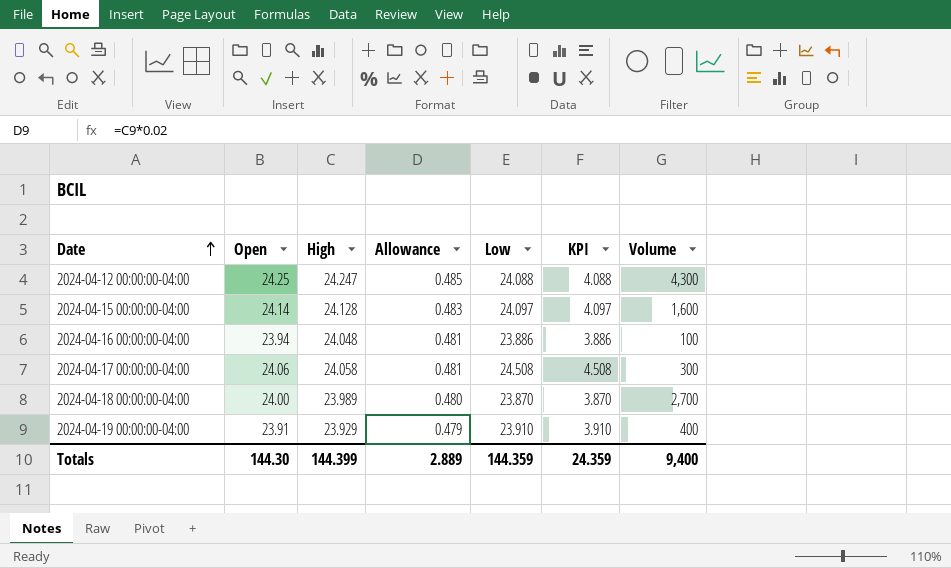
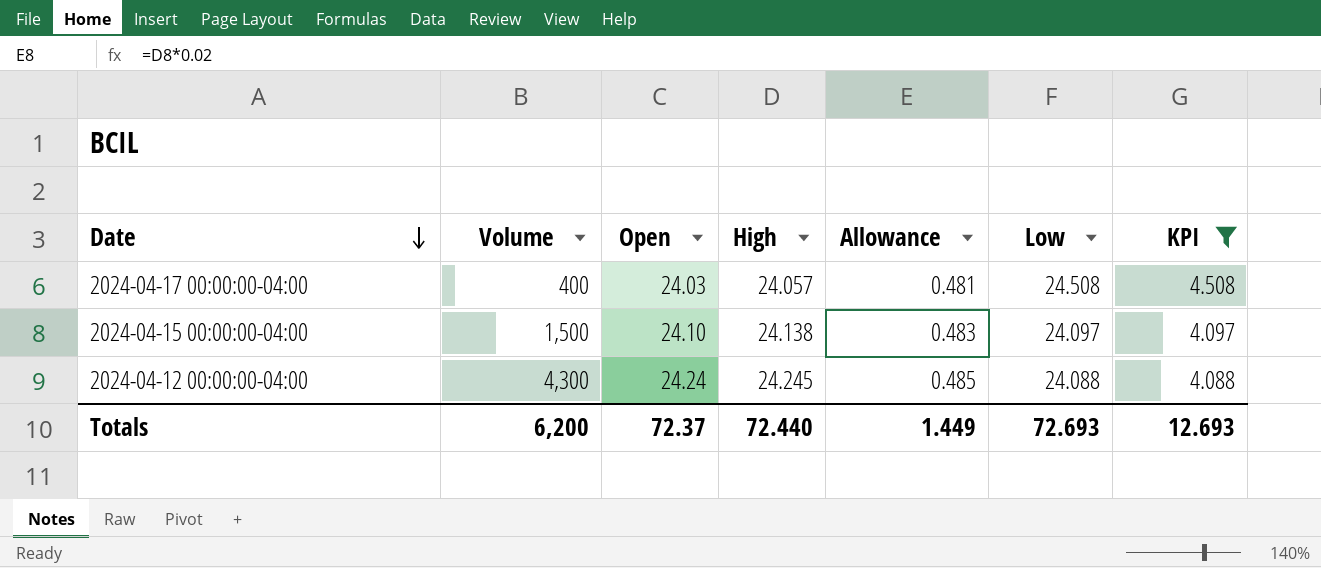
filter: none -> KPI >= 4.088
row order: Date ascending -> Date descending
column Volume | position: 7 -> 2
2024-04-17 00:00:00-04:00 | Volume: 300 -> 400
2024-04-17 00:00:00-04:00 | Open: 24.06 -> 24.03
2024-04-17 00:00:00-04:00 | High: 24.058 -> 24.057
2024-04-15 00:00:00-04:00 | Volume: 1,600 -> 1,500
2024-04-15 00:00:00-04:00 | Open: 24.14 -> 24.10
2024-04-15 00:00:00-04:00 | High: 24.128 -> 24.138
2024-04-12 00:00:00-04:00 | Open: 24.25 -> 24.24
2024-04-12 00:00:00-04:00 | High: 24.247 -> 24.245
Totals | Volume: 9,400 -> 6,200
Totals | Open: 144.30 -> 72.37
Totals | High: 144.399 -> 72.440
Totals | Allowance: 2.889 -> 1.449
Totals | Low: 144.359 -> 72.693
Totals | KPI: 24.359 -> 12.693

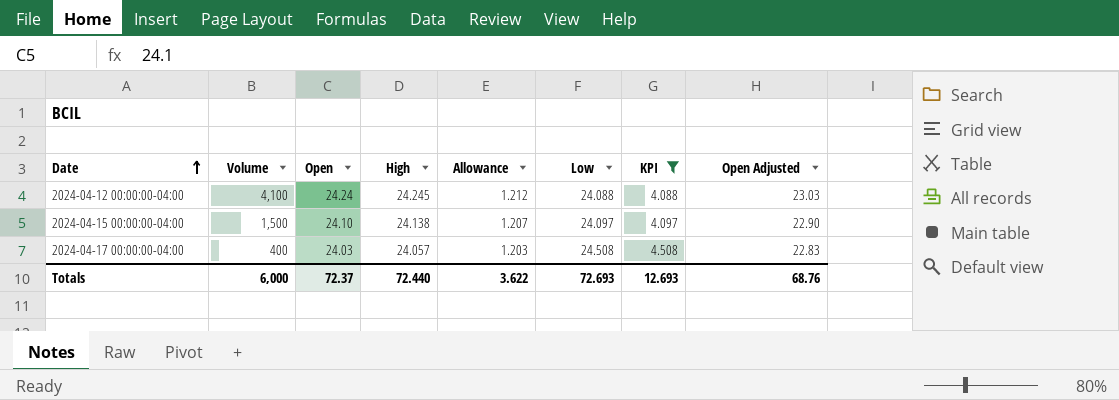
row order: Date descending -> Date ascending
column Allowance | formula: [High] * 0.02 -> [High] * 0.05
column Open Adjusted | formula: none -> [Open] * 0.95
2024-04-12 00:00:00-04:00 | Volume: 4,300 -> 4,100
Totals | Volume: 6,200 -> 6,000
Totals | Allowance: 1.449 -> 3.622

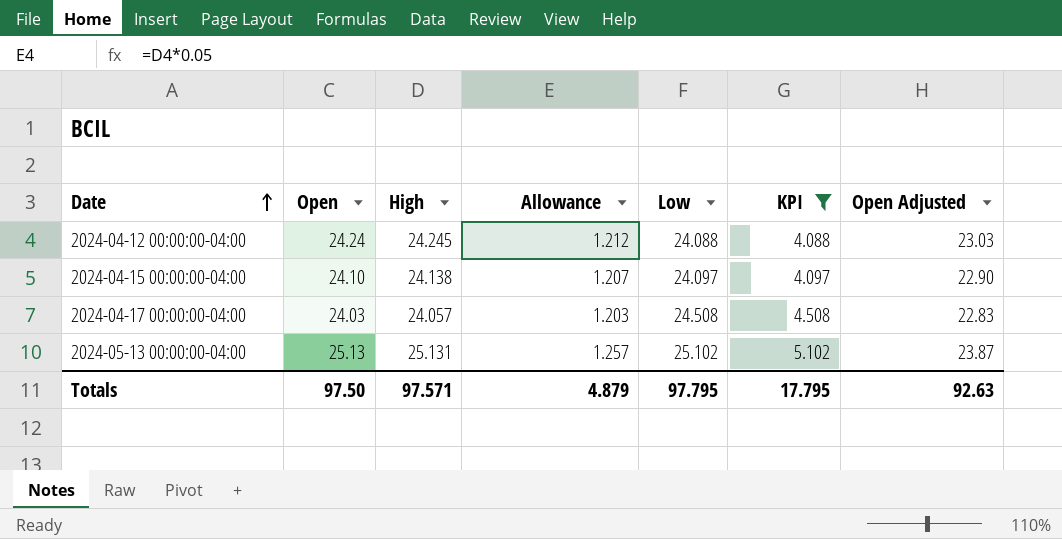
column Volume | position: 2 -> none
row 2024-05-13 00:00:00-04:00: none -> 25.13 | 25.131 | 1.257 | 25.102 | 5.102 | 23.87
Totals | Open: 72.37 -> 97.50
Totals | High: 72.440 -> 97.571
Totals | Allowance: 3.622 -> 4.879
Totals | Low: 72.693 -> 97.795
Totals | KPI: 12.693 -> 17.795
Totals | Open Adjusted: 68.76 -> 92.63

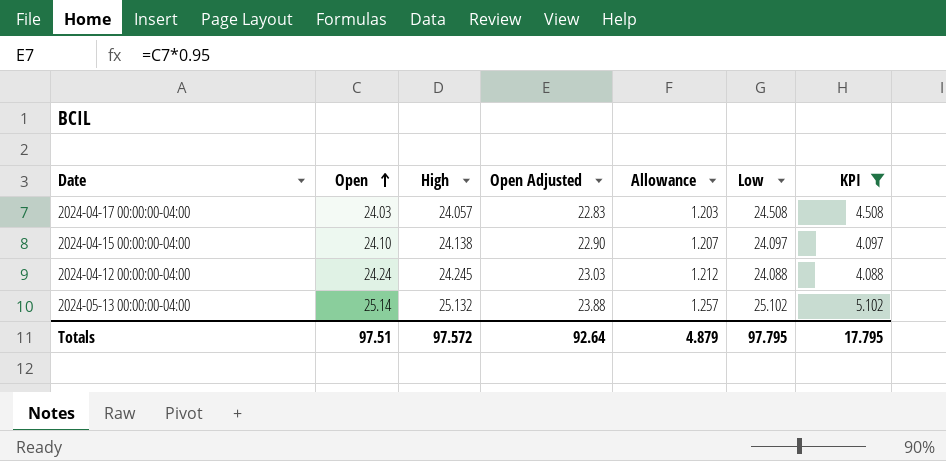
row order: Date ascending -> Open ascending
column Open Adjusted | position: 7 -> 4
2024-05-13 00:00:00-04:00 | Open: 25.13 -> 25.14
2024-05-13 00:00:00-04:00 | High: 25.131 -> 25.132
2024-05-13 00:00:00-04:00 | Open Adjusted: 23.87 -> 23.88
Totals | Open: 97.50 -> 97.51
Totals | High: 97.571 -> 97.572
Totals | Open Adjusted: 92.63 -> 92.64

